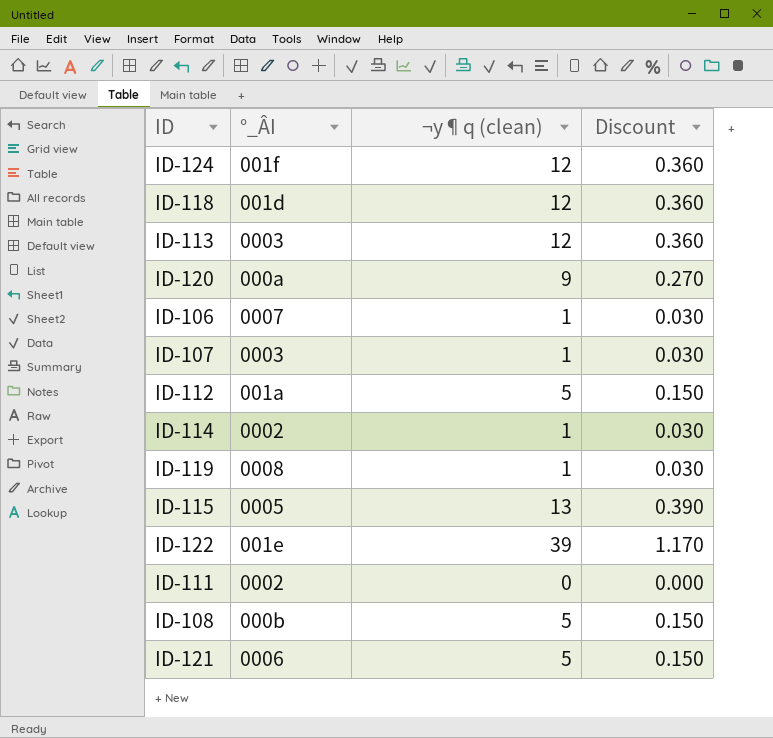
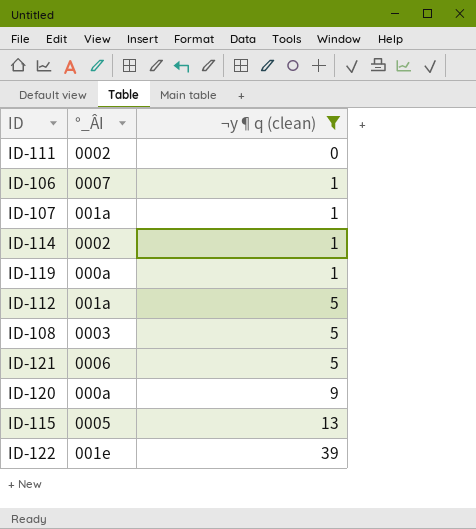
filter: none -> ¬y¶q (clean) != 12
row order: none -> ¬y¶q (clean) ascending
column Discount | formula: [¬y¶q (clean)] * 0.03 -> none
ID-107 | °_ÂI: 0003 -> 001a
ID-119 | °_ÂI: 0008 -> 000a
ID-108 | °_ÂI: 000b -> 0003

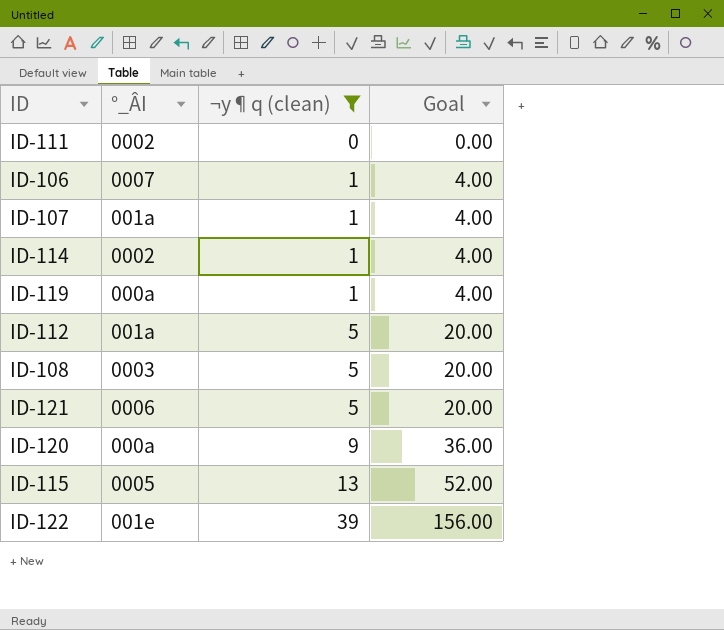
column Goal | formula: none -> [¬y¶q (clean)] * 4

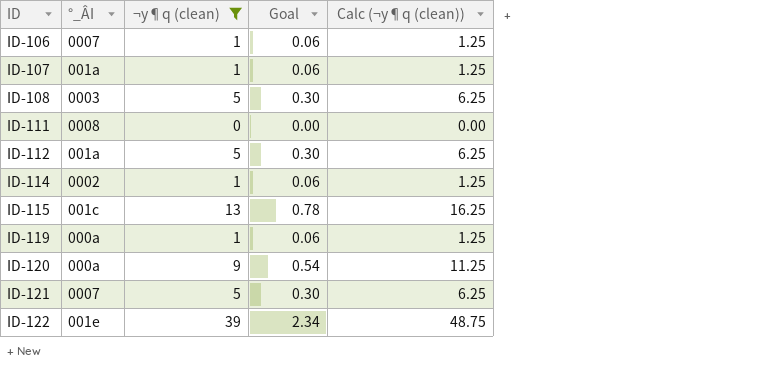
row order: ¬y¶q (clean) ascending -> ID ascending
column Goal | formula: [¬y¶q (clean)] * 4 -> [¬y¶q (clean)] * 0.06
column Calc (¬y¶q (clean)) | formula: none -> [¬y¶q (clean)] * 1.25
ID-111 | °_ÂI: 0002 -> 0008
ID-115 | °_ÂI: 0005 -> 001c
ID-121 | °_ÂI: 0006 -> 0007

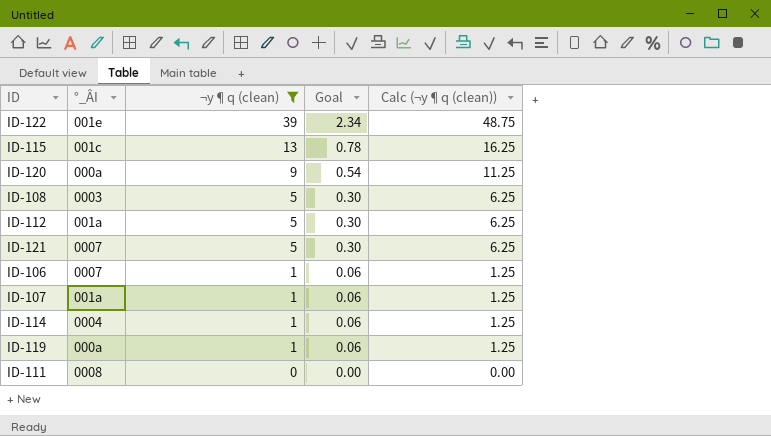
row order: ID ascending -> ¬y¶q (clean) descending
ID-114 | °_ÂI: 0002 -> 0004

